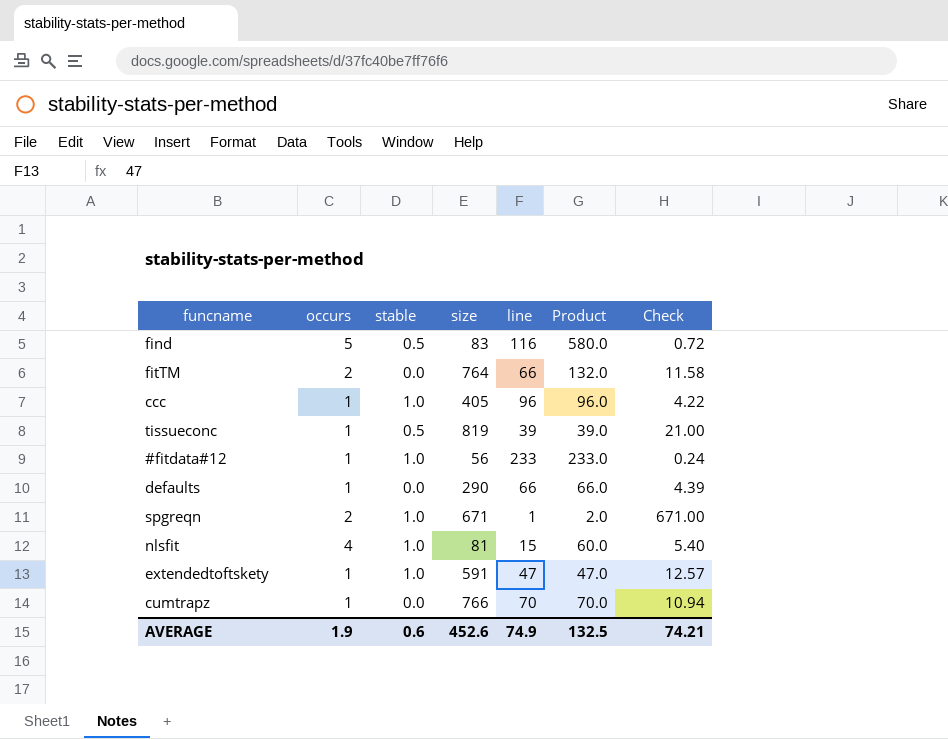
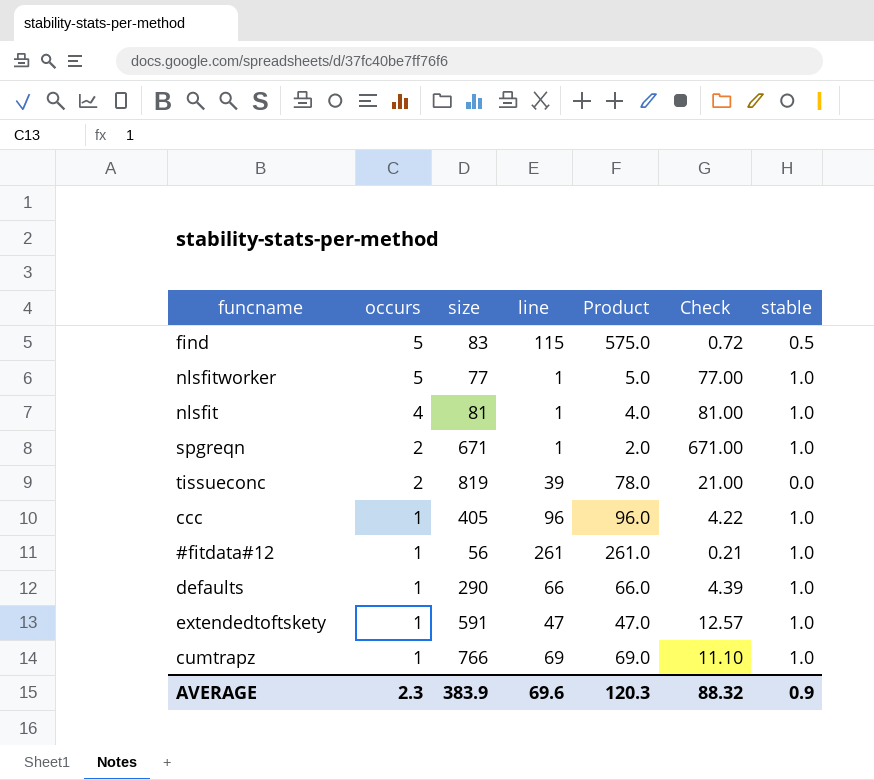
row order: none -> occurs descending
column stable | position: 3 -> 7
row fitTM: 2 | 0.0 | 764 | 66 | 132.0 | 11.58 -> none
find | line: 116 -> 115
find | Product: 580.0 -> 575.0
row nlsfitworker: none -> 5 | 77 | 1 | 5.0 | 77.00 | 1.0
nlsfit | line: 15 -> 1
nlsfit | Product: 60.0 -> 4.0
nlsfit | Check: 5.40 -> 81.00
tissueconc | occurs: 1 -> 2
tissueconc | Product: 39.0 -> 78.0
tissueconc | stable: 0.5 -> 0.0
#fitdata#12 | line: 233 -> 261
#fitdata#12 | Product: 233.0 -> 261.0
#fitdata#12 | Check: 0.24 -> 0.21
defaults | stable: 0.0 -> 1.0
cumtrapz | line: 70 -> 69
cumtrapz | Product: 70.0 -> 69.0
cumtrapz | Check: 10.94 -> 11.10
cumtrapz | stable: 0.0 -> 1.0
AVERAGE | occurs: 1.9 -> 2.3
AVERAGE | size: 452.6 -> 383.9
AVERAGE | line: 74.9 -> 69.6
AVERAGE | Product: 132.5 -> 120.3
AVERAGE | Check: 74.21 -> 88.32
AVERAGE | stable: 0.6 -> 0.9

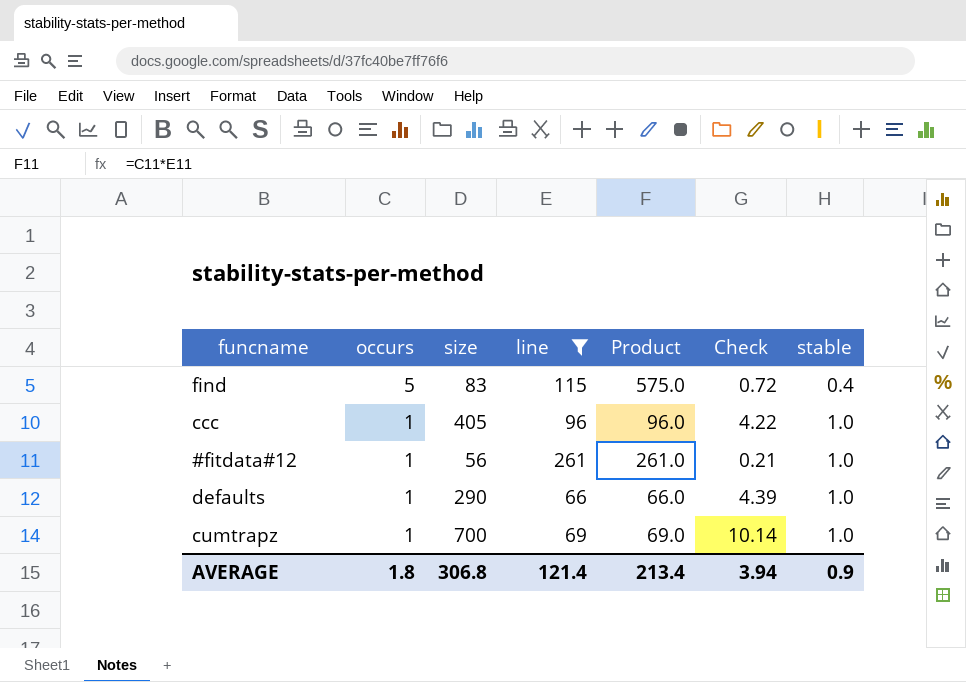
filter: none -> line >= 66
find | stable: 0.5 -> 0.4
cumtrapz | size: 766 -> 700
cumtrapz | Check: 11.10 -> 10.14
AVERAGE | occurs: 2.3 -> 1.8
AVERAGE | size: 383.9 -> 306.8
AVERAGE | line: 69.6 -> 121.4
AVERAGE | Product: 120.3 -> 213.4
AVERAGE | Check: 88.32 -> 3.94

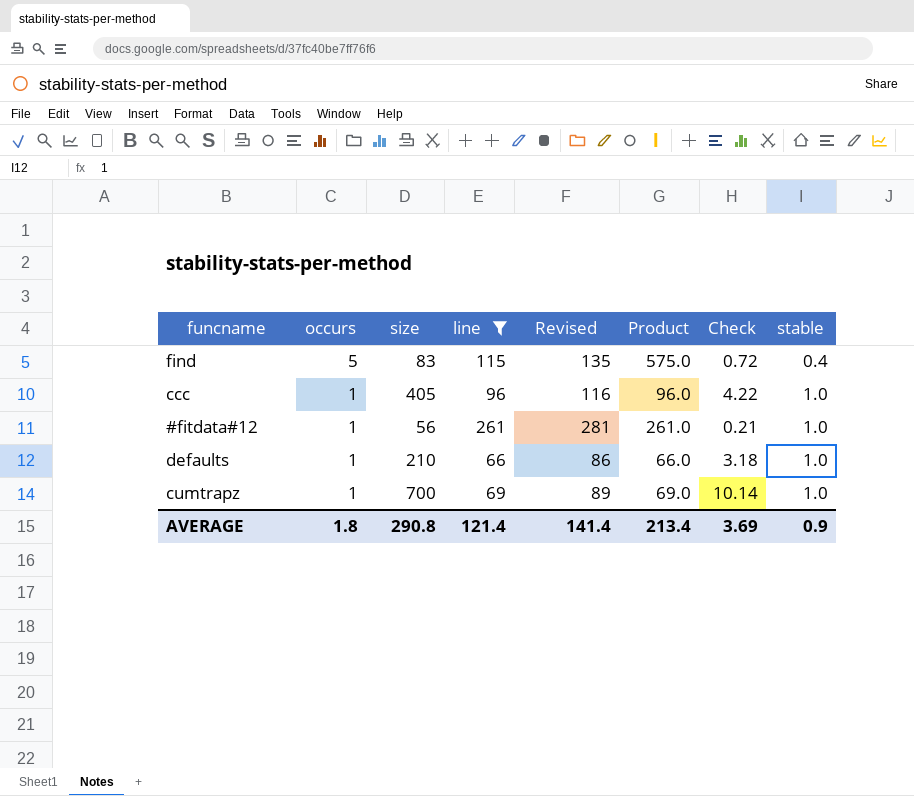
column Revised | formula: none -> [line] + 20
defaults | size: 290 -> 210
defaults | Check: 4.39 -> 3.18
AVERAGE | size: 306.8 -> 290.8
AVERAGE | Check: 3.94 -> 3.69

